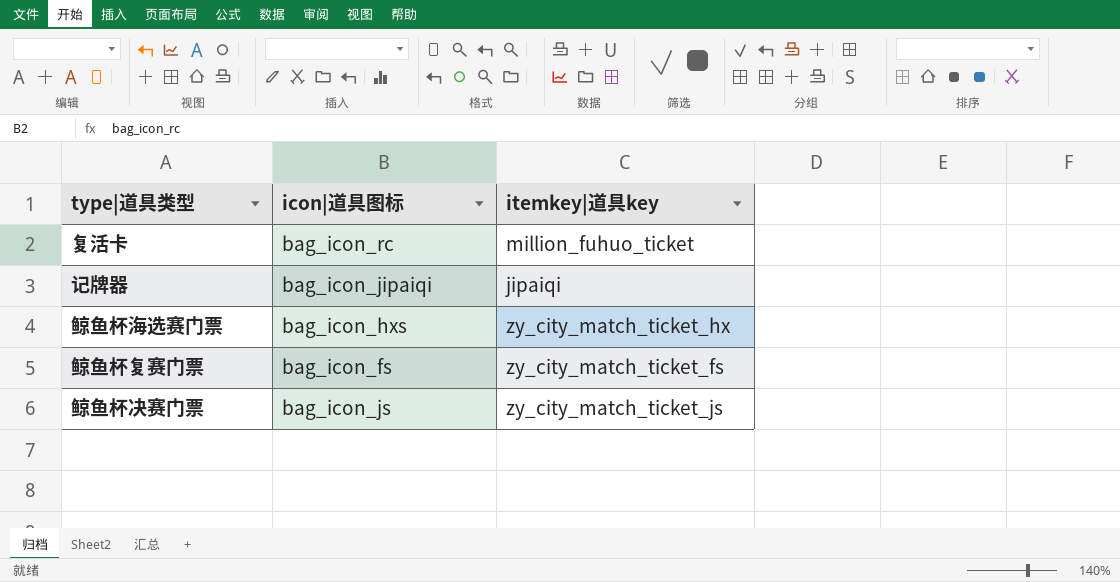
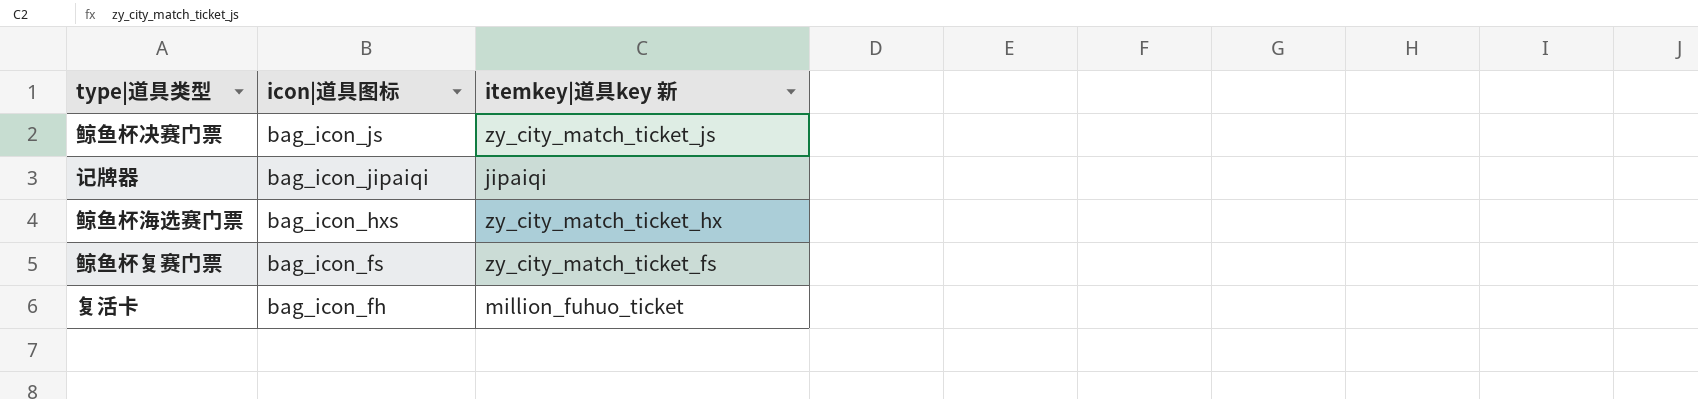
row order: none -> icon|道具图标 descending
column name: itemkey|道具key -> itemkey|道具key 新
复活卡 | icon|道具图标: bag_icon_rc -> bag_icon_fh

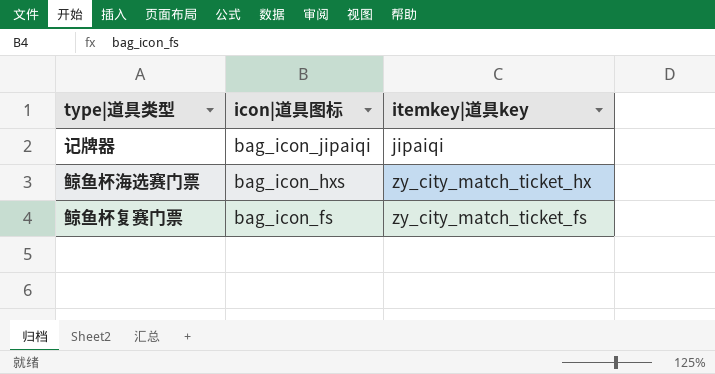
column name: itemkey|道具key 新 -> itemkey|道具key
row 鲸鱼杯决赛门票: bag_icon_js | zy_city_match_ticket_js -> none
row 复活卡: bag_icon_fh | million_fuhuo_ticket -> none

